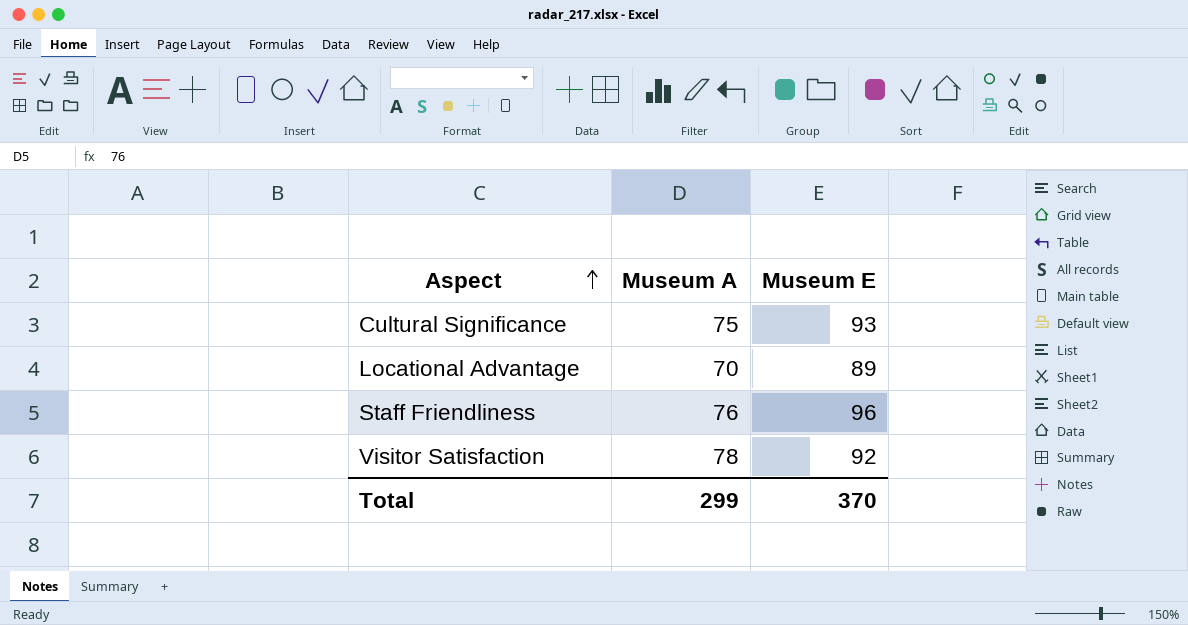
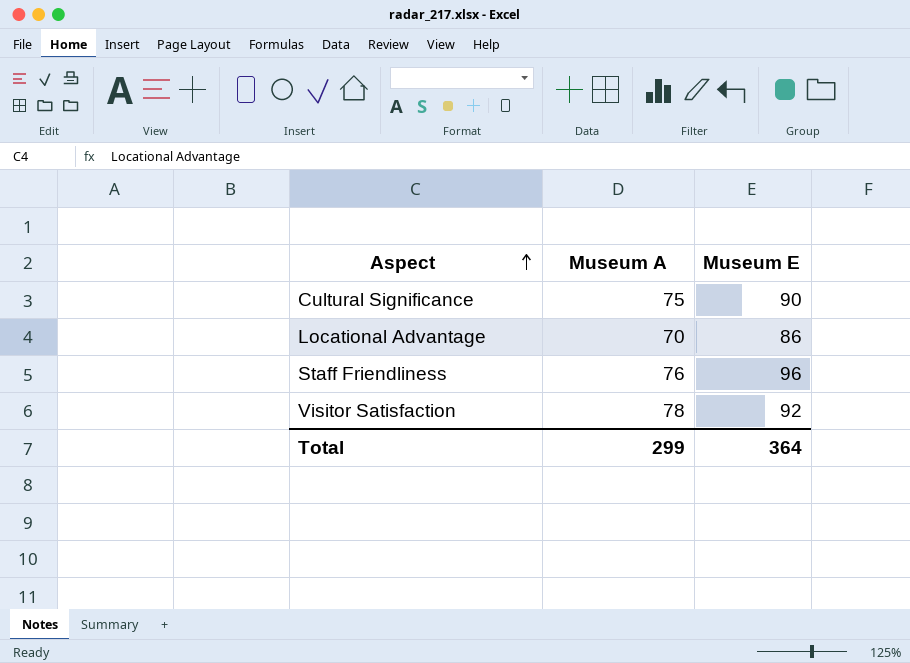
Cultural Significance | Museum E: 93 -> 90
Locational Advantage | Museum E: 89 -> 86
Total | Museum E: 370 -> 364

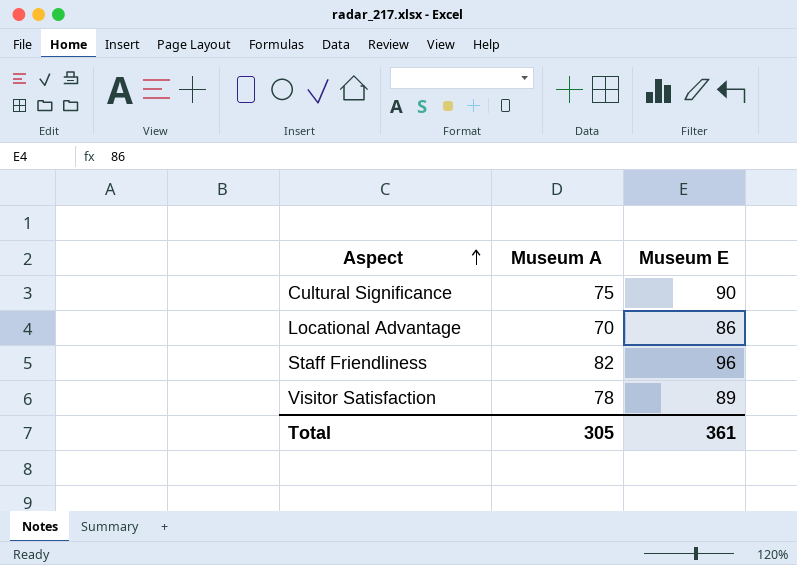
Staff Friendliness | Museum A: 76 -> 82
Visitor Satisfaction | Museum E: 92 -> 89
Total | Museum A: 299 -> 305
Total | Museum E: 364 -> 361

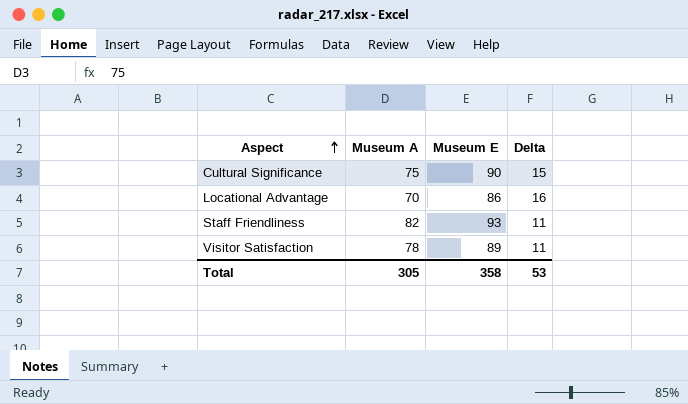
column Delta | formula: none -> [Museum E] - [Museum A]
Staff Friendliness | Museum E: 96 -> 93
Total | Museum E: 361 -> 358

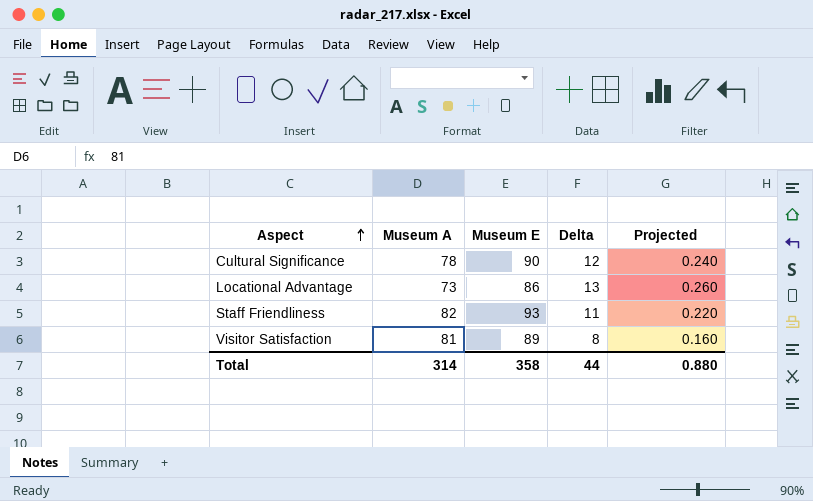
column Projected | formula: none -> [Delta] * 0.02
Cultural Significance | Museum A: 75 -> 78
Cultural Significance | Delta: 15 -> 12
Locational Advantage | Museum A: 70 -> 73
Locational Advantage | Delta: 16 -> 13
Visitor Satisfaction | Museum A: 78 -> 81
Visitor Satisfaction | Delta: 11 -> 8
Total | Museum A: 305 -> 314
Total | Delta: 53 -> 44

